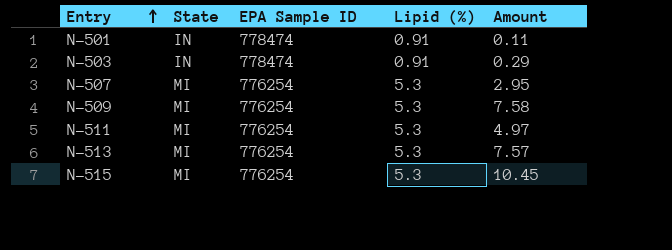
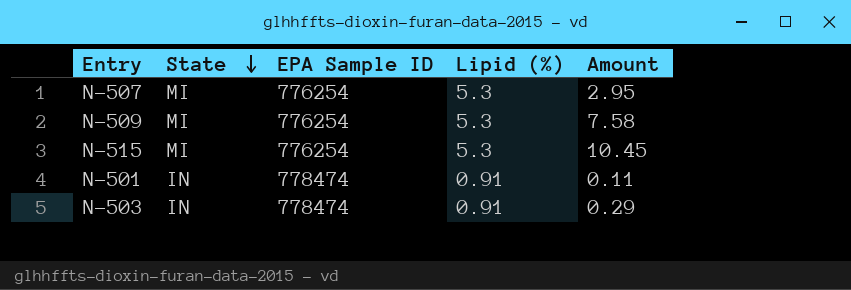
row order: Entry ascending -> State descending
row N-511: MI | 776254 | 5.3 | 4.97 -> none
row N-513: MI | 776254 | 5.3 | 7.57 -> none

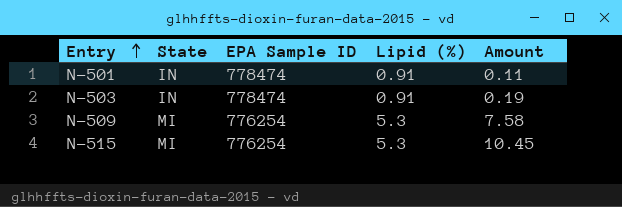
row order: State descending -> Entry ascending
row N-507: MI | 776254 | 5.3 | 2.95 -> none
N-503 | Amount: 0.29 -> 0.19

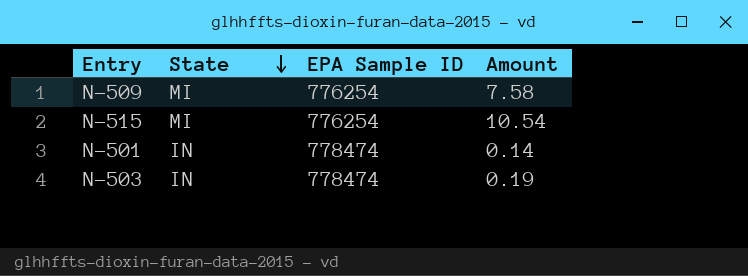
row order: Entry ascending -> State descending
column Lipid (%) | position: 4 -> none
N-515 | Amount: 10.45 -> 10.54
N-501 | Amount: 0.11 -> 0.14

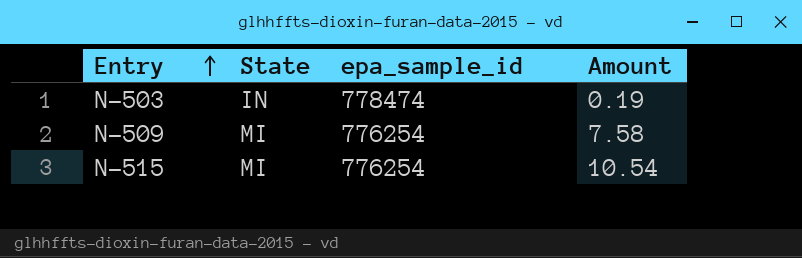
row order: State descending -> Entry ascending
column name: EPA Sample ID -> epa_sample_id
row N-501: IN | 778474 | 0.14 -> none

